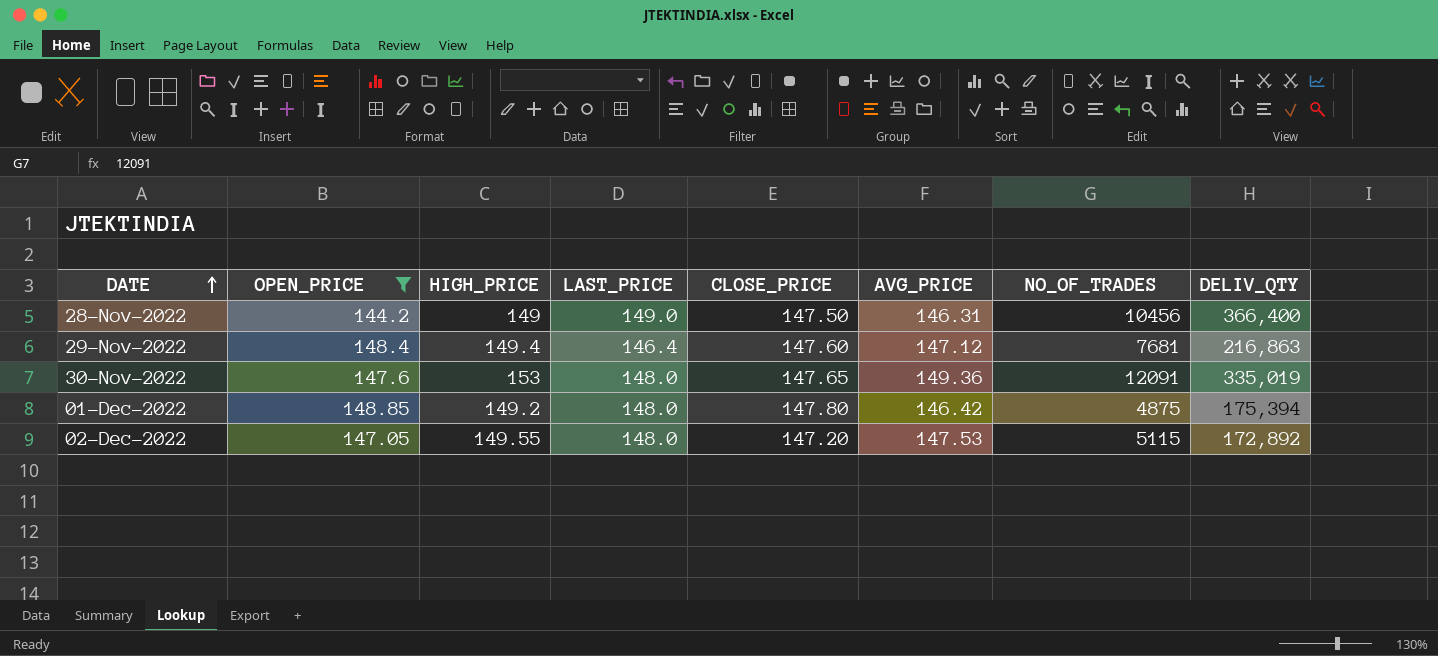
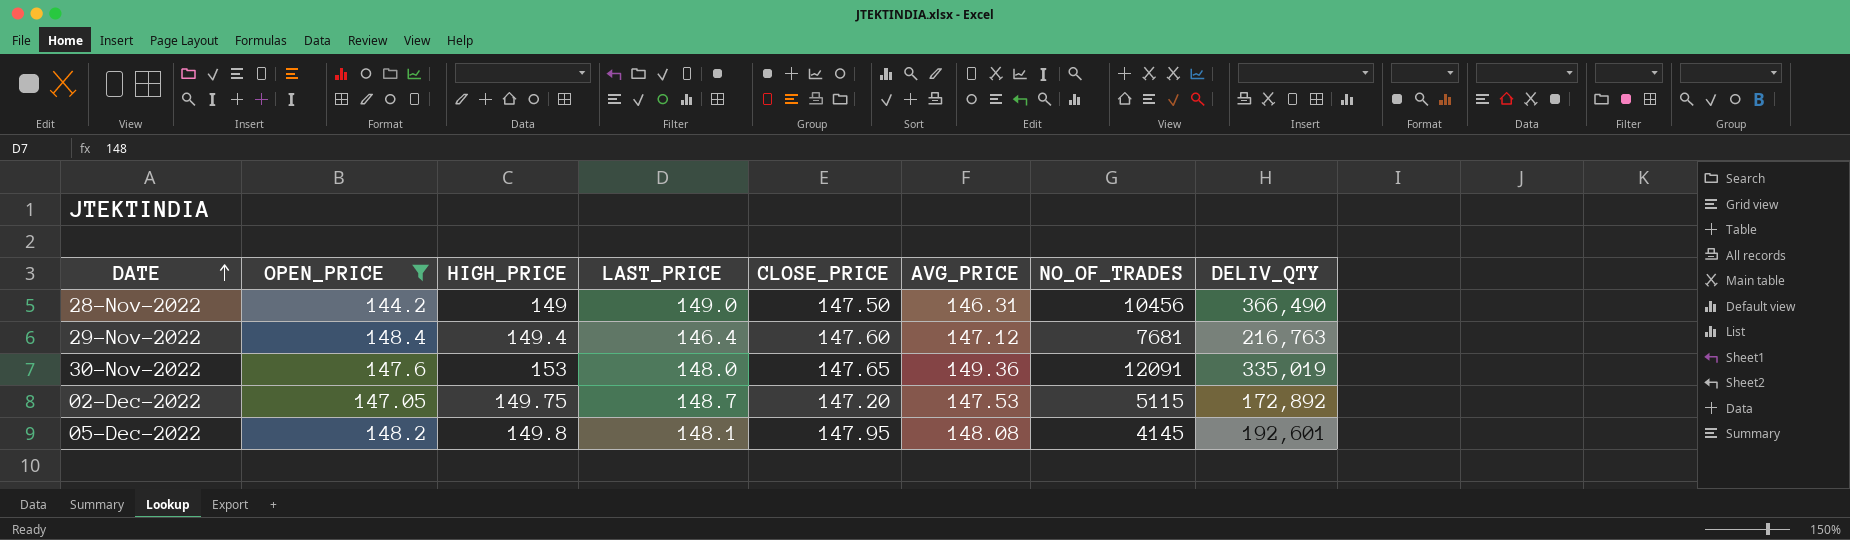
row 01-Dec-2022: 148.85 | 149.2 | 148.0 | 147.80 | 146.42 | 4875 | 175,394 -> none
28-Nov-2022 | DELIV_QTY: 366,400 -> 366,490
29-Nov-2022 | DELIV_QTY: 216,863 -> 216,763
02-Dec-2022 | HIGH_PRICE: 149.55 -> 149.75
02-Dec-2022 | LAST_PRICE: 148.0 -> 148.7
row 05-Dec-2022: none -> 148.2 | 149.8 | 148.1 | 147.95 | 148.08 | 4145 | 192,601

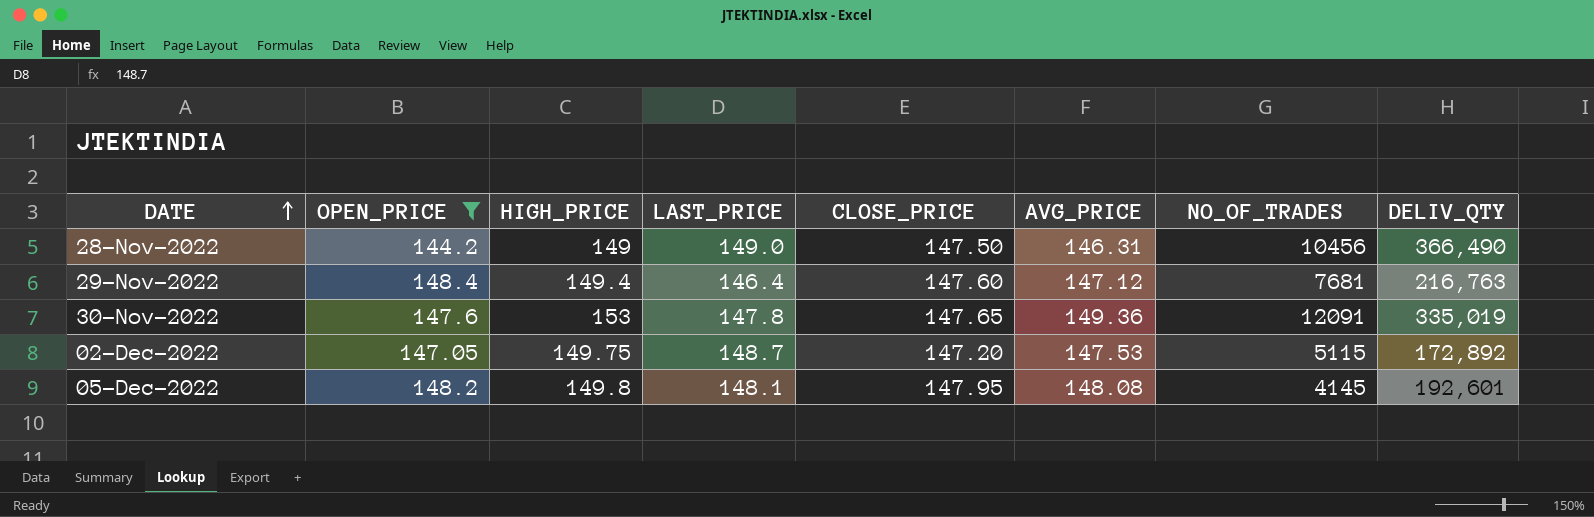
30-Nov-2022 | LAST_PRICE: 148.0 -> 147.8

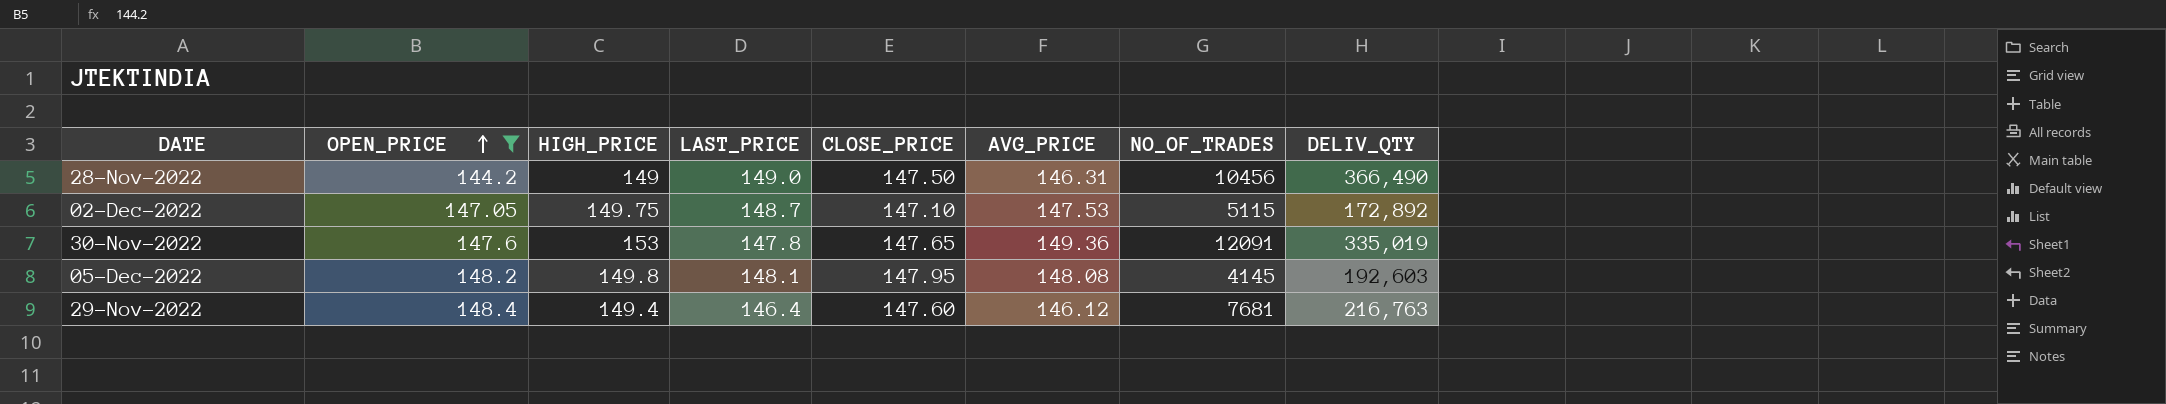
row order: DATE ascending -> OPEN_PRICE ascending
02-Dec-2022 | CLOSE_PRICE: 147.20 -> 147.10
05-Dec-2022 | DELIV_QTY: 192,601 -> 192,603
29-Nov-2022 | AVG_PRICE: 147.12 -> 146.12

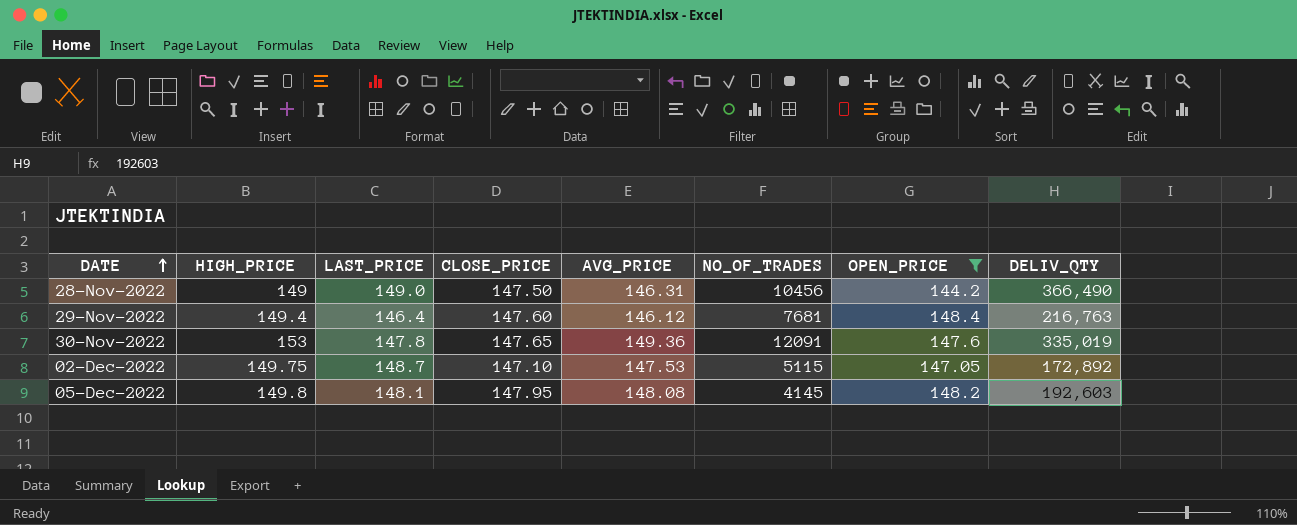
row order: OPEN_PRICE ascending -> DATE ascending
column OPEN_PRICE | position: 2 -> 7

